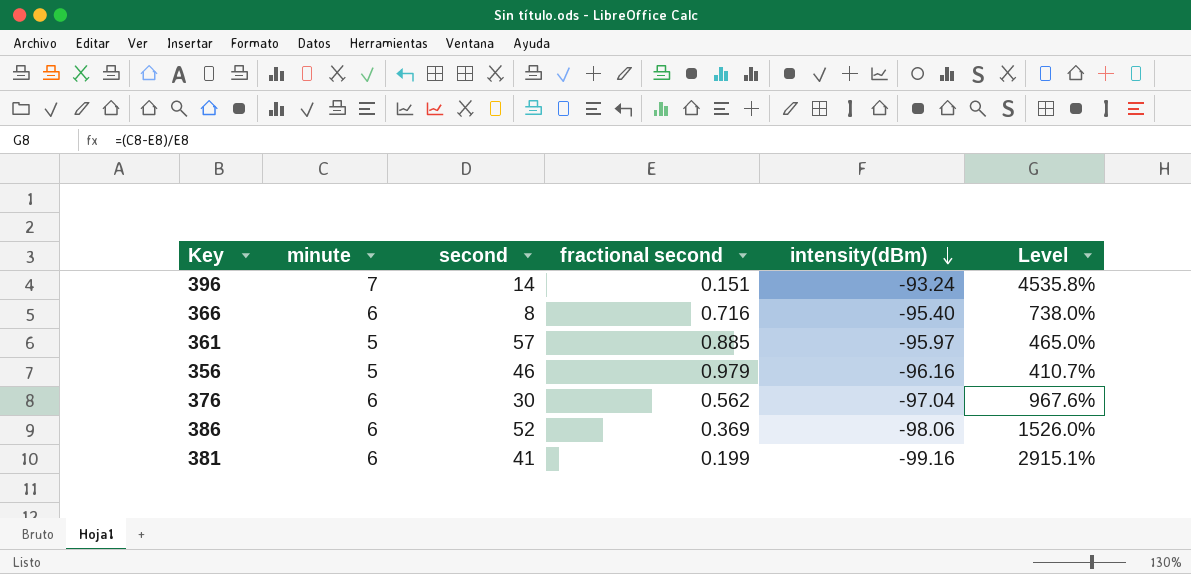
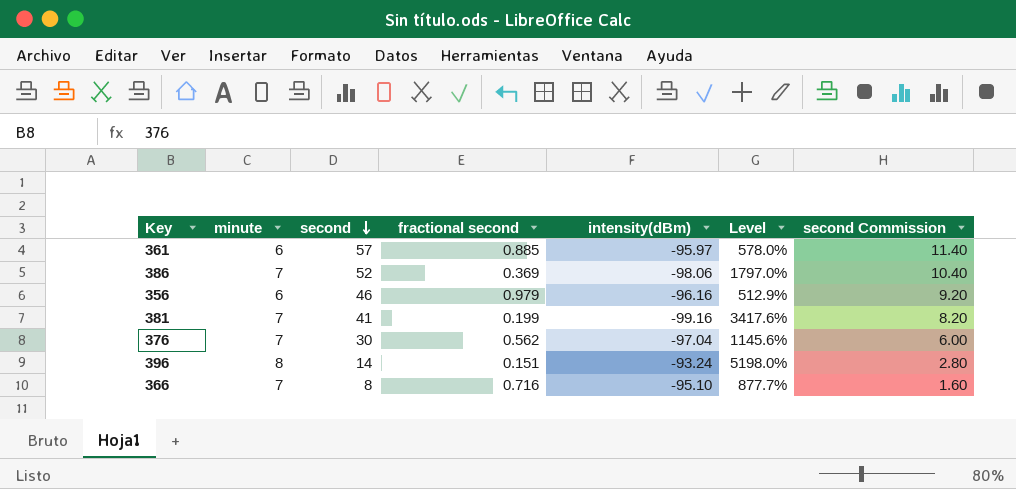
row order: intensity(dBm) descending -> second descending
column second Commission | formula: none -> [second] * 0.2
361 | minute: 5 -> 6
361 | Level: 465.0% -> 578.0%
386 | minute: 6 -> 7
386 | Level: 1526.0% -> 1797.0%
356 | minute: 5 -> 6
356 | Level: 410.7% -> 512.9%
381 | minute: 6 -> 7
381 | Level: 2915.1% -> 3417.6%
376 | minute: 6 -> 7
376 | Level: 967.6% -> 1145.6%
396 | minute: 7 -> 8
396 | Level: 4535.8% -> 5198.0%
366 | minute: 6 -> 7
366 | intensity(dBm): -95.40 -> -95.10
366 | Level: 738.0% -> 877.7%

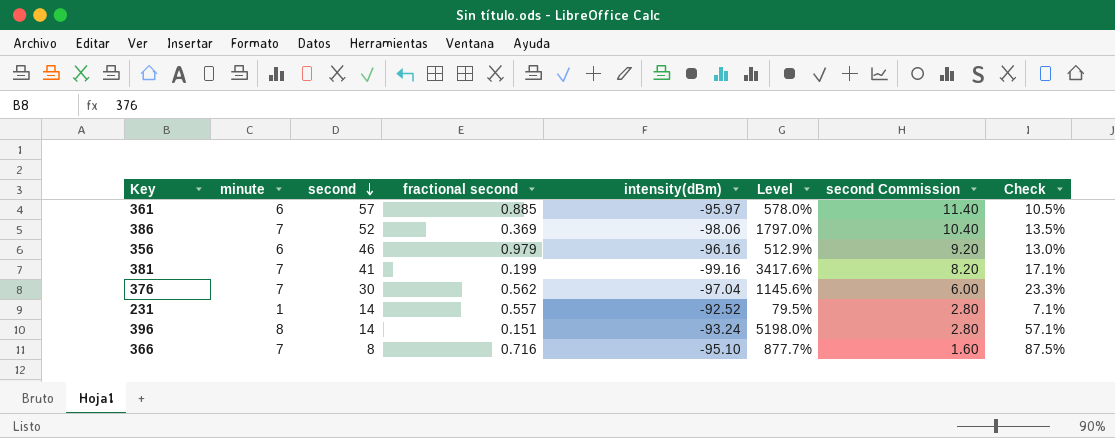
column Check | formula: none -> [minute] / [second]
row 231: none -> 1 | 14 | 0.557 | -92.52 | 79.5% | 2.80 | 7.1%

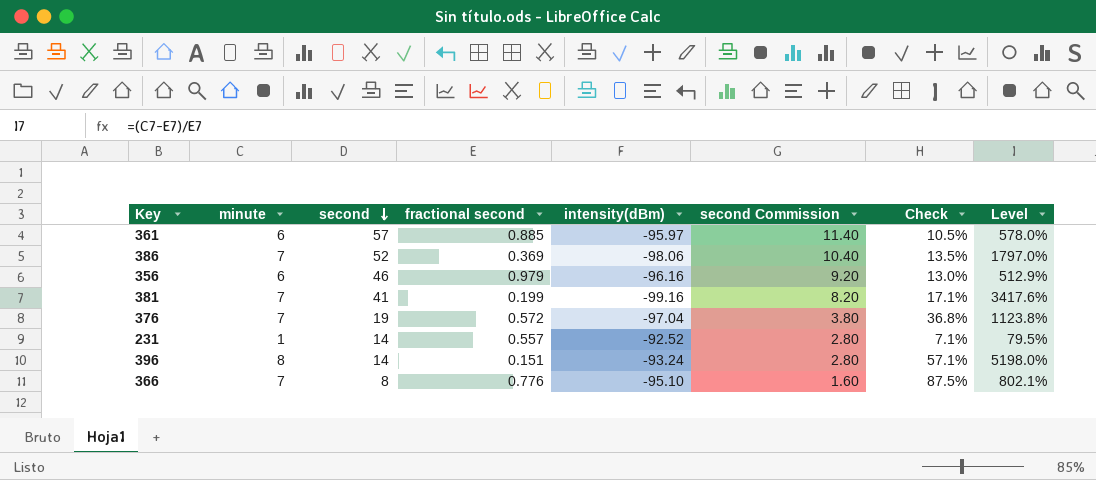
column Level | position: 6 -> 8
376 | second: 30 -> 19
376 | fractional second: 0.562 -> 0.572
376 | second Commission: 6.00 -> 3.80
376 | Check: 23.3% -> 36.8%
376 | Level: 1145.6% -> 1123.8%
366 | fractional second: 0.716 -> 0.776
366 | Level: 877.7% -> 802.1%

